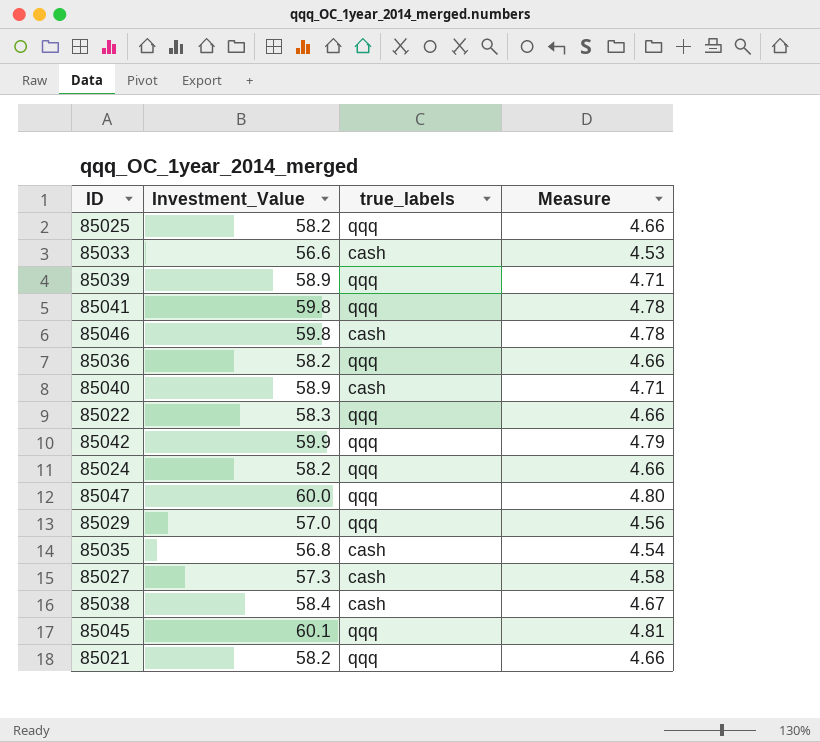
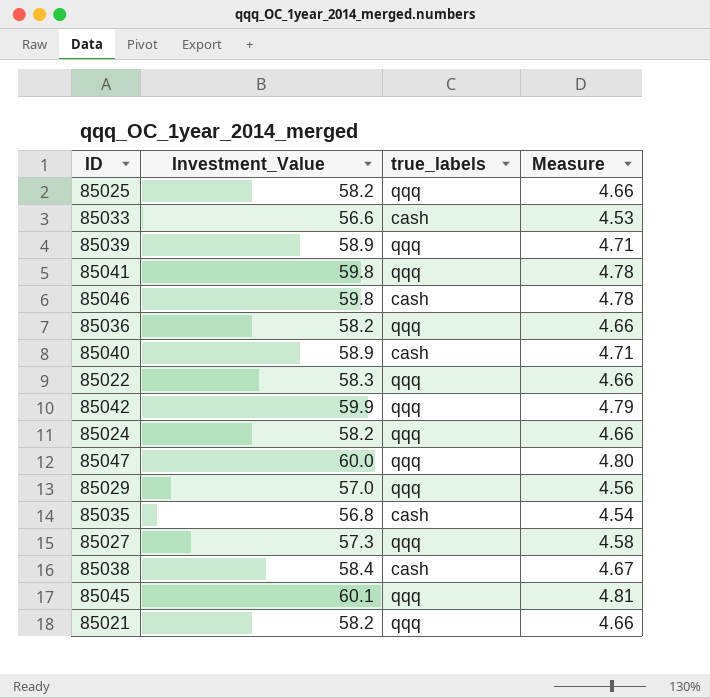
85027 | true_labels: cash -> qqq

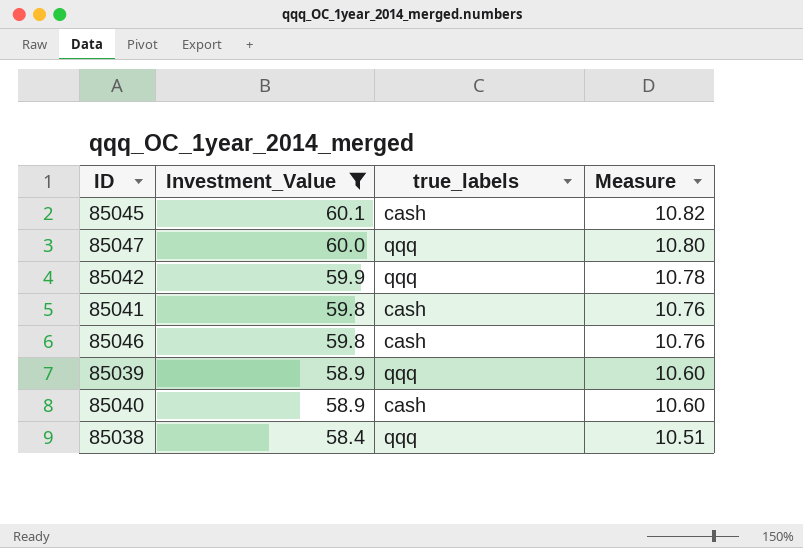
filter: none -> Investment_Value >= 58.4
row order: none -> Investment_Value descending
column Measure | formula: [Investment_Value] * 0.08 -> [Investment_Value] * 0.18
85045 | true_labels: qqq -> cash
85041 | true_labels: qqq -> cash
85038 | true_labels: cash -> qqq

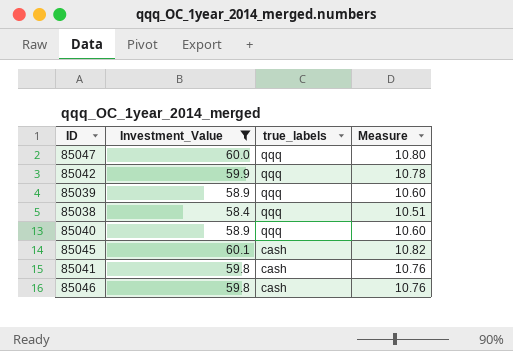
row order: Investment_Value descending -> true_labels descending
85040 | true_labels: cash -> qqq

